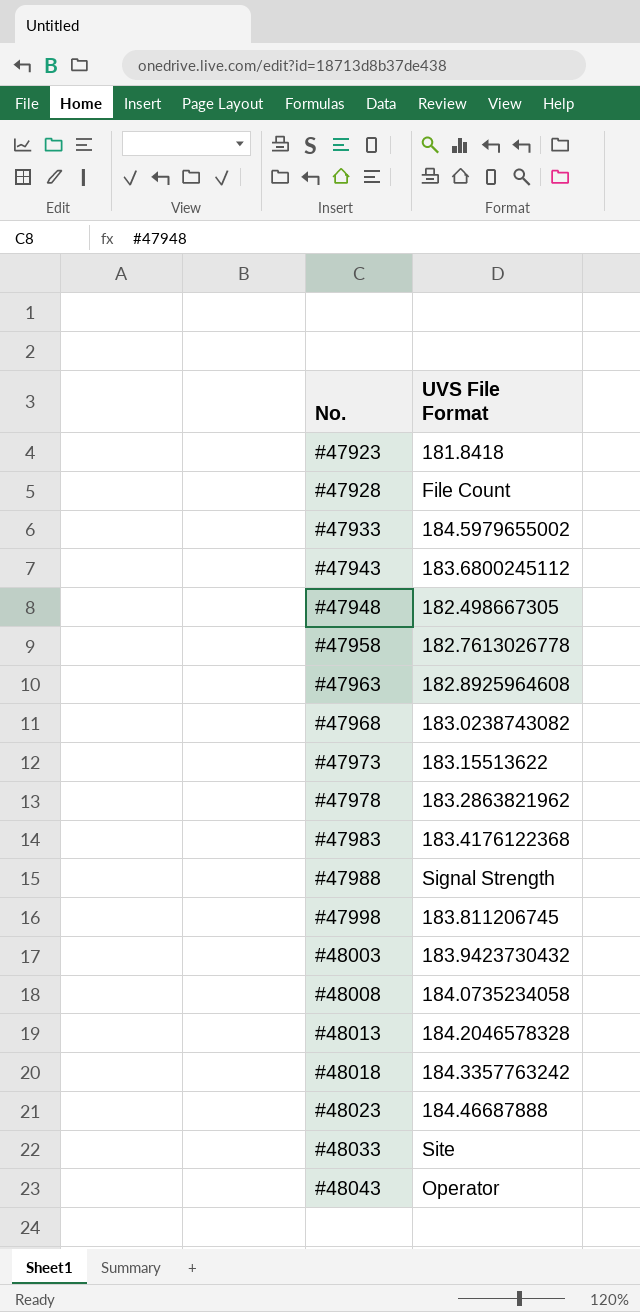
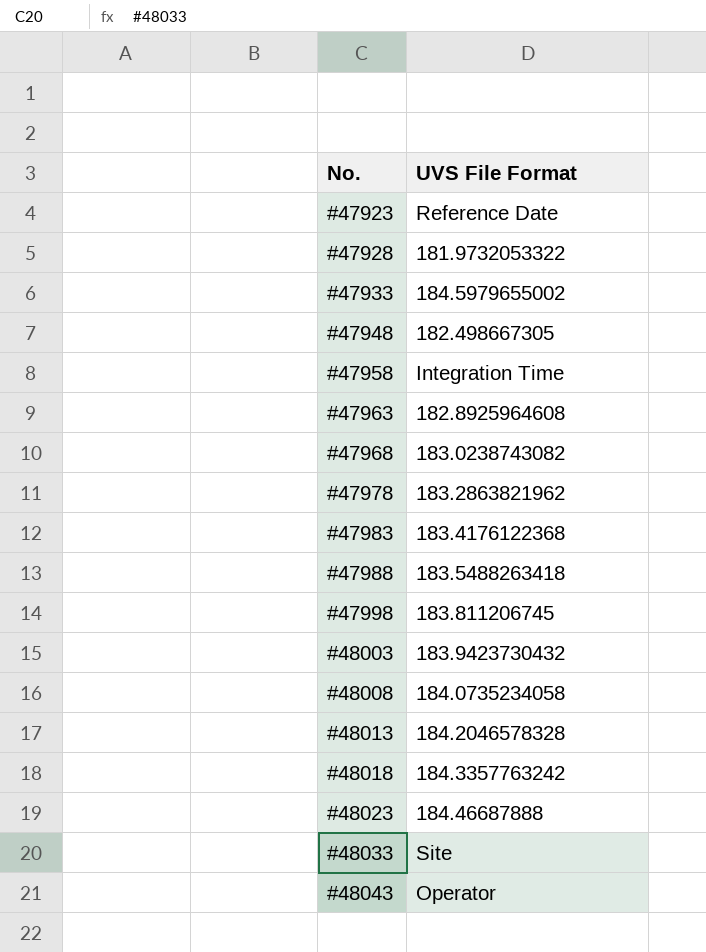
row #47943: 183.6800245112 -> none
row #47973: 183.15513622 -> none
#47923 | UVS File Format: 181.8418 -> Reference Date
#47928 | UVS File Format: File Count -> 181.9732053322
#47958 | UVS File Format: 182.7613026778 -> Integration Time
#47988 | UVS File Format: Signal Strength -> 183.5488263418

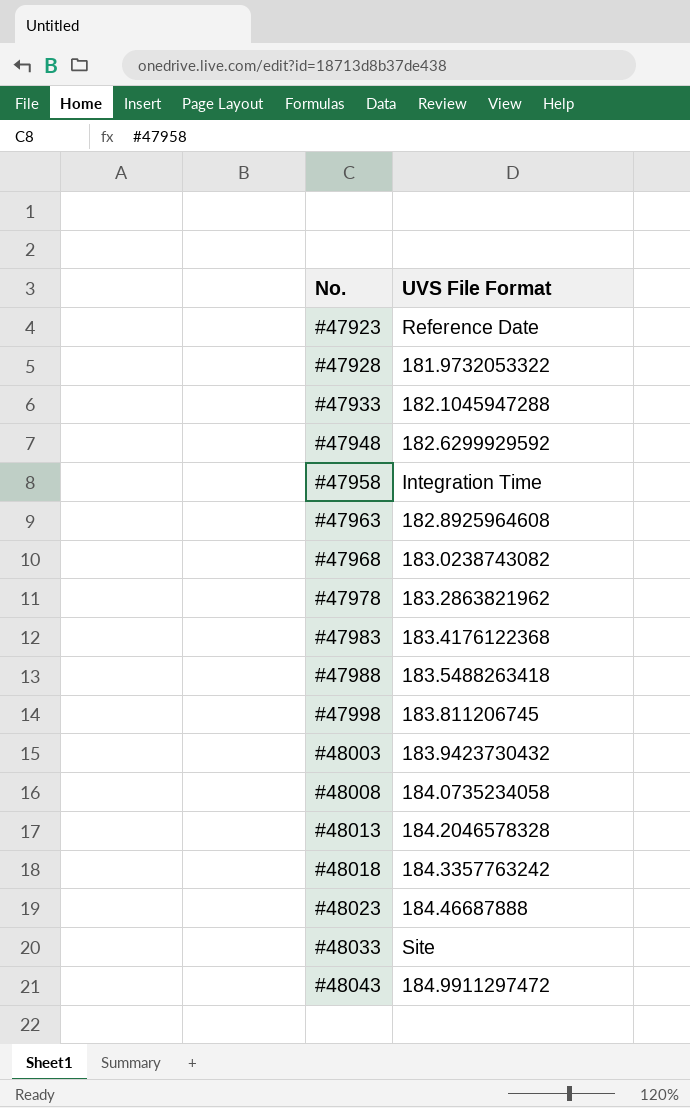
#47933 | UVS File Format: 184.5979655002 -> 182.1045947288
#47948 | UVS File Format: 182.498667305 -> 182.6299929592
#48043 | UVS File Format: Operator -> 184.9911297472

